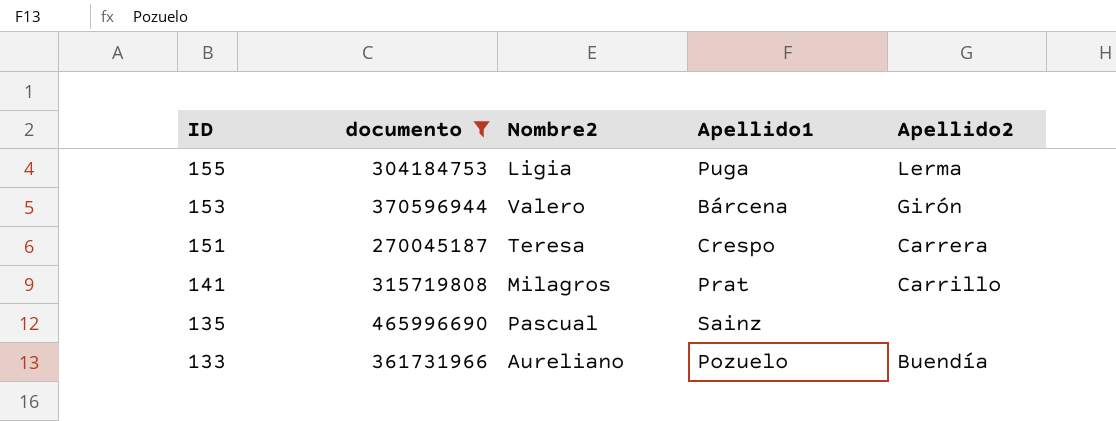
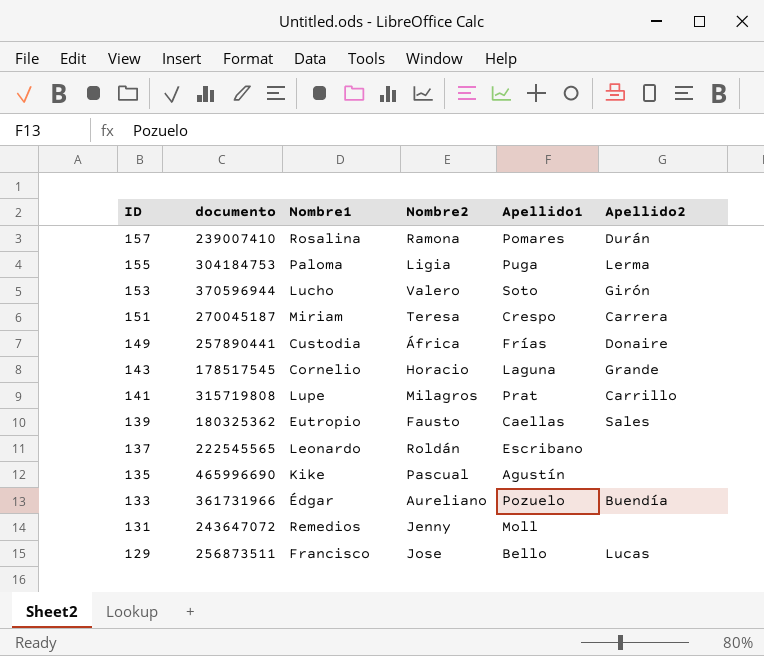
filter: documento >= 270045187 -> none
column Nombre1 | position: none -> 3
153 | Apellido1: Bárcena -> Soto
135 | Apellido1: Sainz -> Agustín

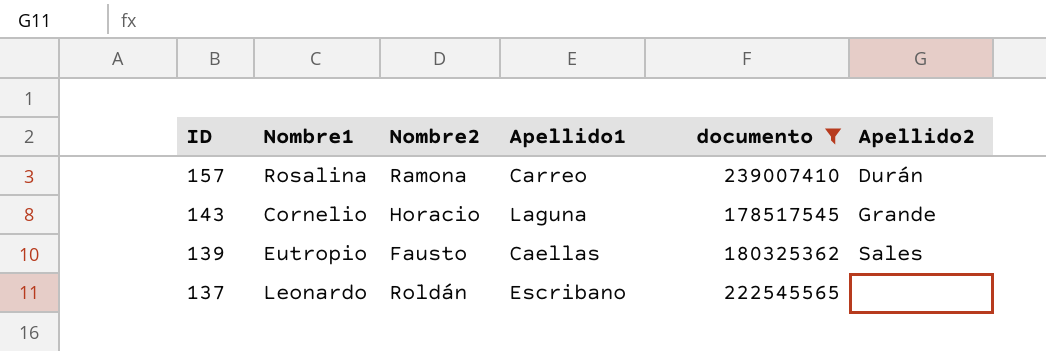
filter: none -> documento <= 239007410
column documento | position: 2 -> 5
157 | Apellido1: Pomares -> Carreo

